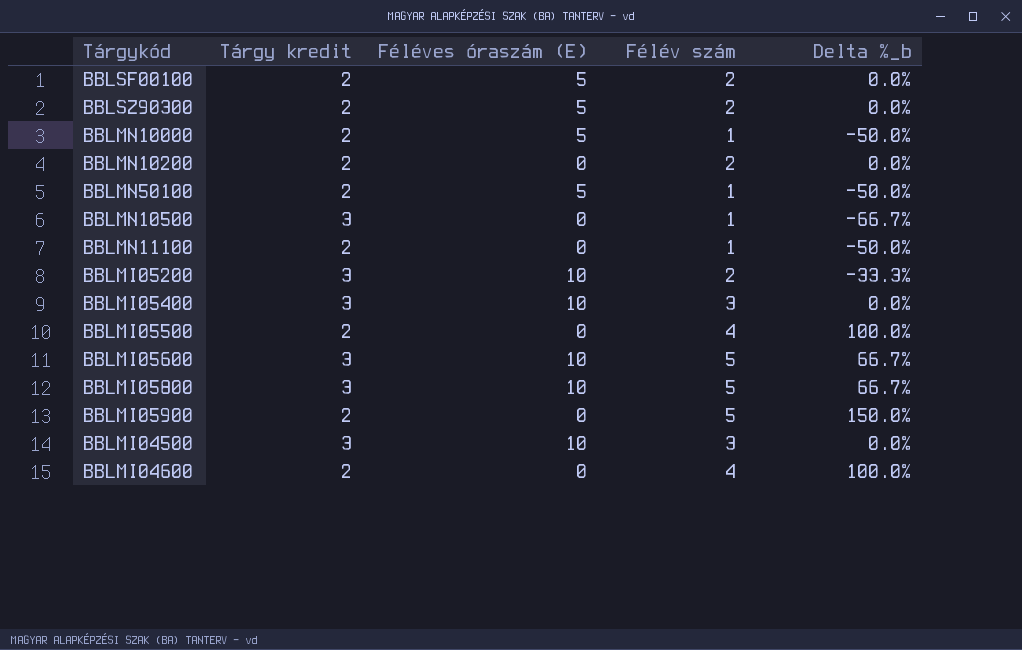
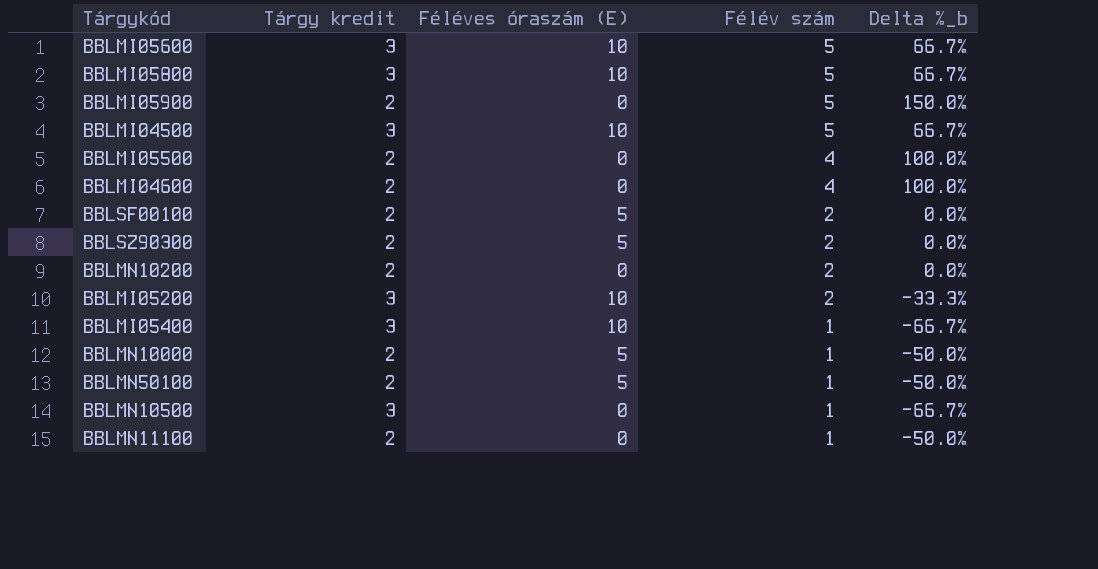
row order: none -> Félév szám descending
BBLMI04500 | Félév szám: 3 -> 5
BBLMI04500 | Delta %_b: 0.0% -> 66.7%
BBLMI05400 | Félév szám: 3 -> 1
BBLMI05400 | Delta %_b: 0.0% -> -66.7%

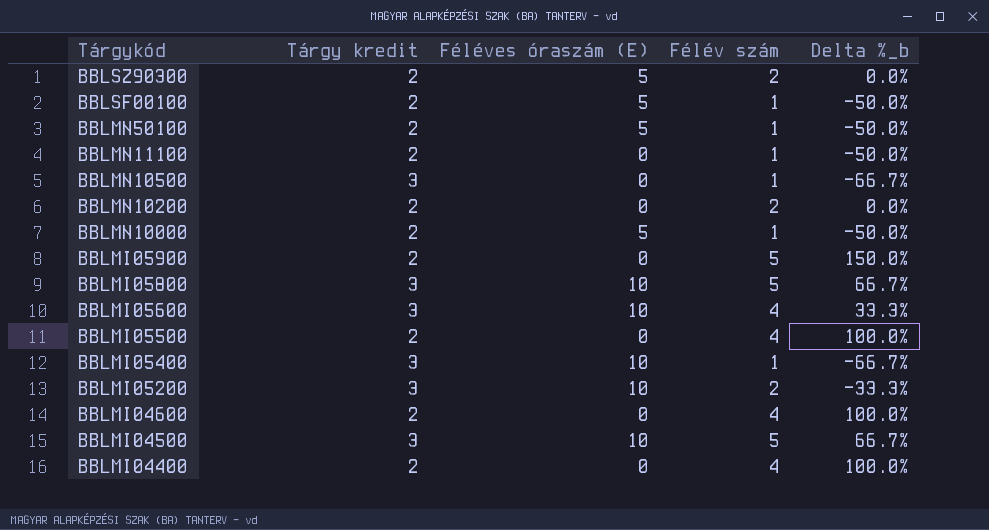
row order: Félév szám descending -> Tárgykód descending
BBLSF00100 | Félév szám: 2 -> 1
BBLSF00100 | Delta %_b: 0.0% -> -50.0%
BBLMI05600 | Félév szám: 5 -> 4
BBLMI05600 | Delta %_b: 66.7% -> 33.3%
row BBLMI04400: none -> 2 | 0 | 4 | 100.0%

